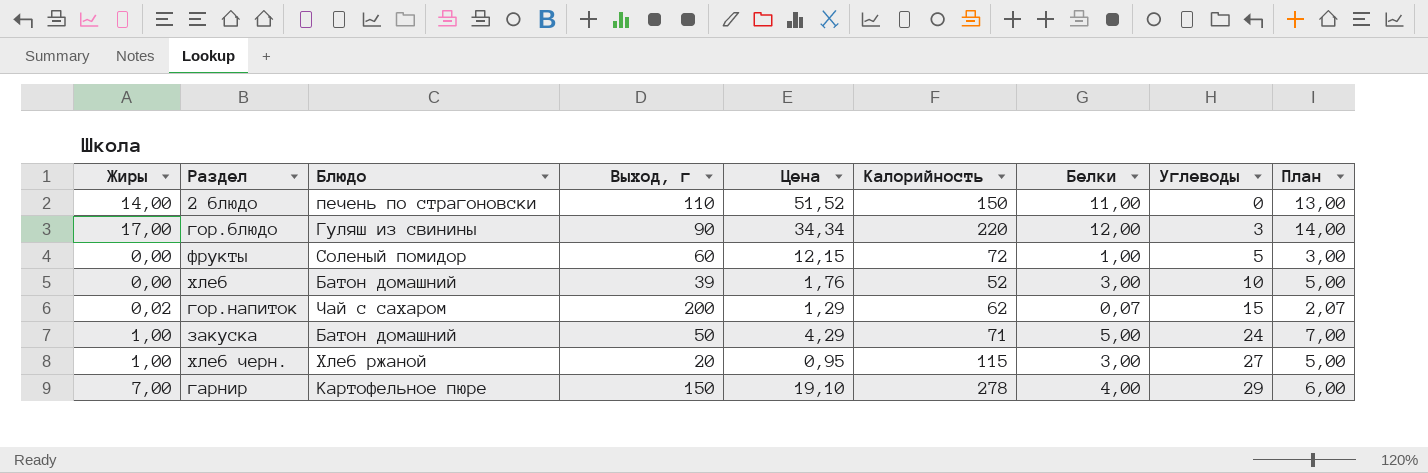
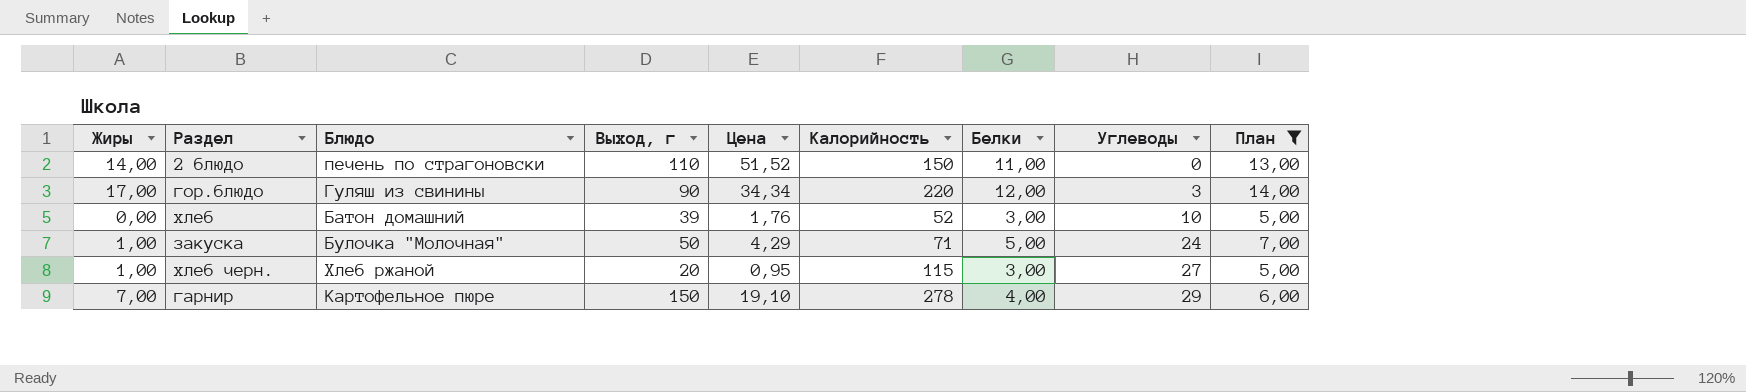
filter: none -> План >= 5,00
закуска | Блюдо: Батон домашний -> Булочка "Молочная"

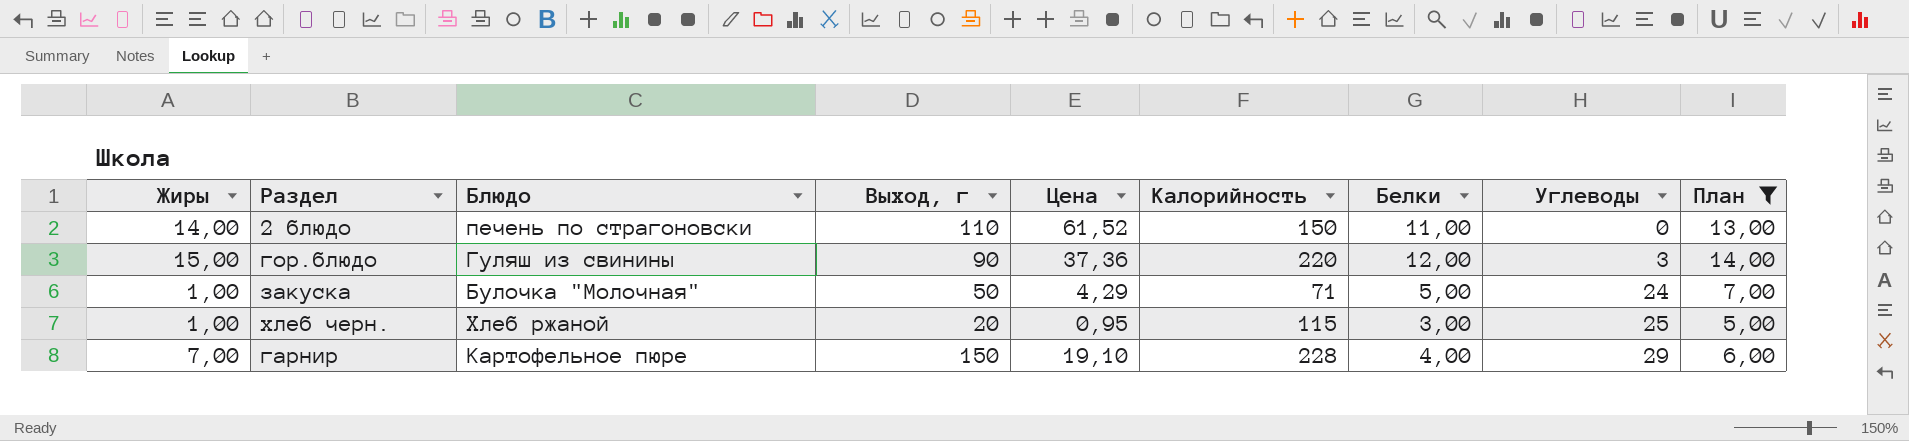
row хлеб: 0,00 | Батон домашний | 39 | 1,76 | 52 | 3,00 | 10 | 5,00 -> none
2 блюдо | Цена: 51,52 -> 61,52
гор.блюдо | Жиры: 17,00 -> 15,00
гор.блюдо | Цена: 34,34 -> 37,36
хлеб черн. | Углеводы: 27 -> 25
гарнир | Калорийность: 278 -> 228

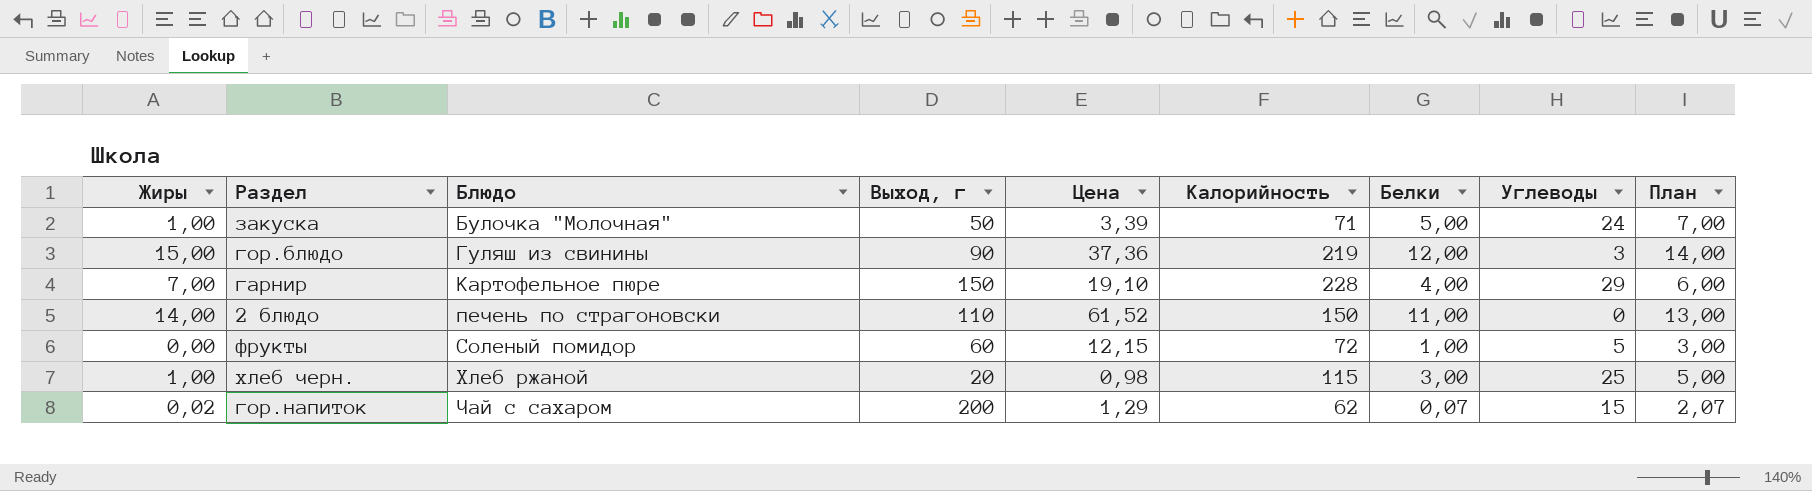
filter: План >= 5,00 -> none
row order: Углеводы ascending -> Блюдо ascending
закуска | Цена: 4,29 -> 3,39
гор.блюдо | Калорийность: 220 -> 219
хлеб черн. | Цена: 0,95 -> 0,98

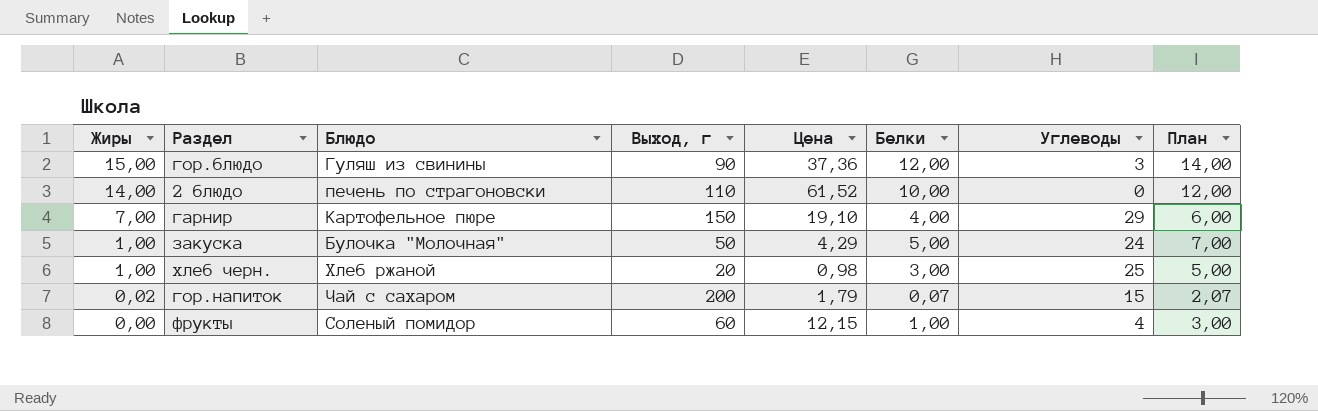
row order: Блюдо ascending -> Жиры descending
column Калорийность | position: 6 -> none
2 блюдо | Белки: 11,00 -> 10,00
2 блюдо | План: 13,00 -> 12,00
закуска | Цена: 3,39 -> 4,29
гор.напиток | Цена: 1,29 -> 1,79
фрукты | Углеводы: 5 -> 4

